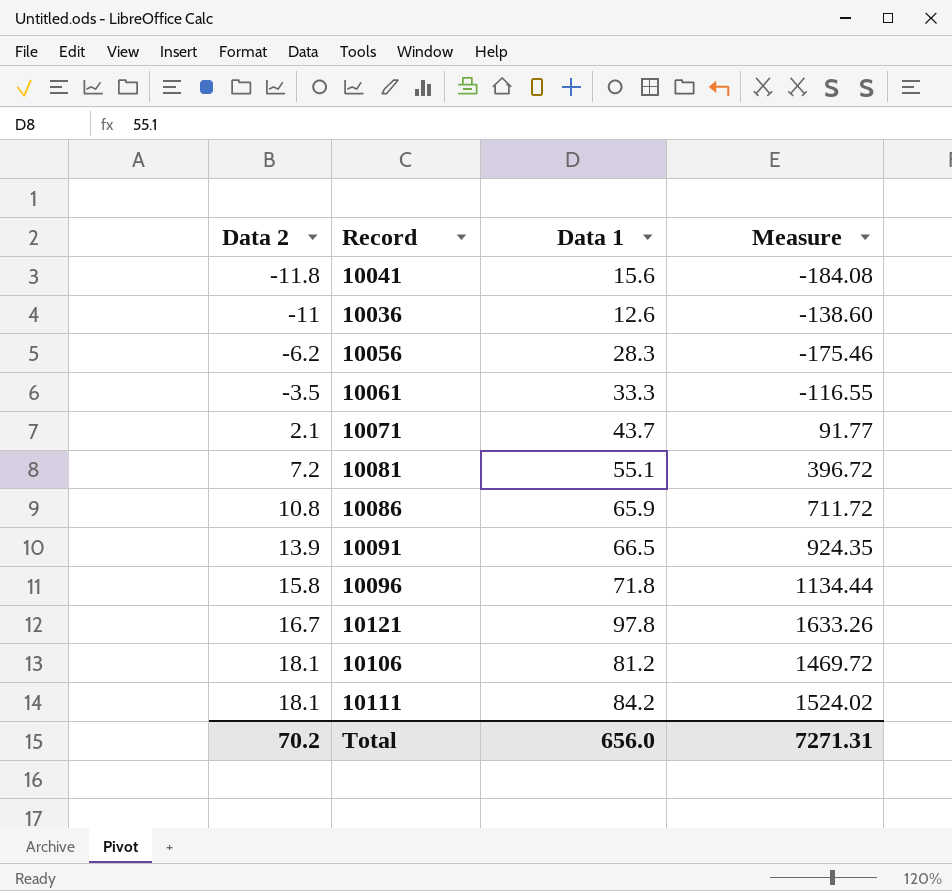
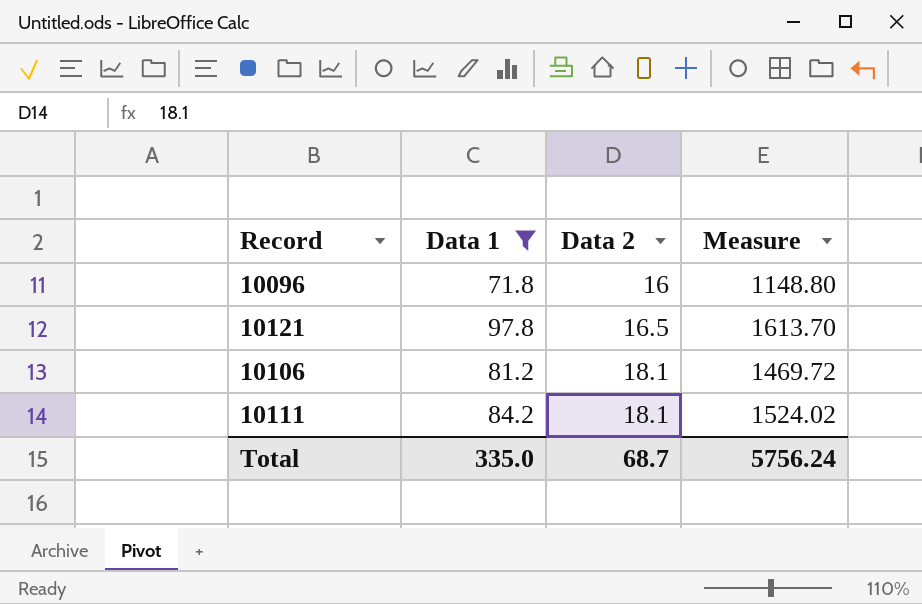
filter: none -> Data 1 >= 71.8
column Data 2 | position: 1 -> 3
10096 | Data 2: 15.8 -> 16
10096 | Measure: 1134.44 -> 1148.80
10121 | Data 2: 16.7 -> 16.5
10121 | Measure: 1633.26 -> 1613.70
Total | Data 1: 656.0 -> 335.0
Total | Data 2: 70.2 -> 68.7
Total | Measure: 7271.31 -> 5756.24

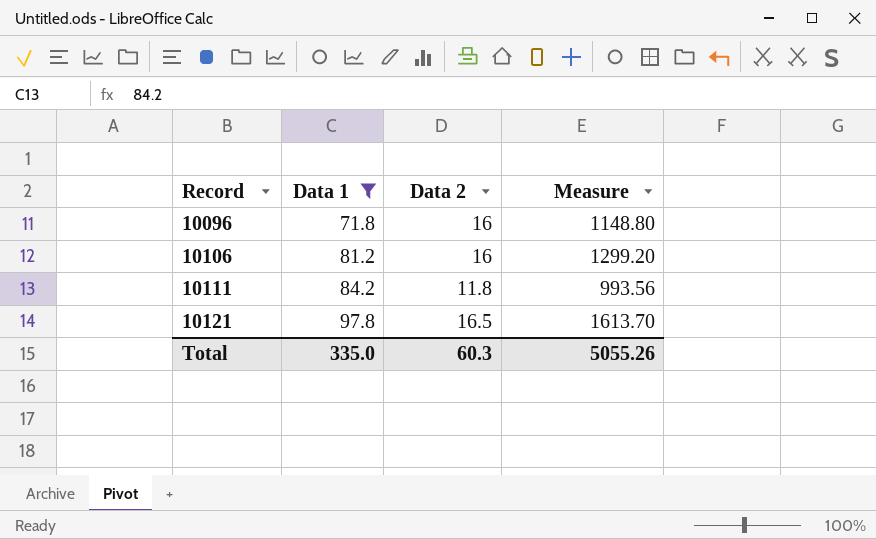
row order: Data 2 ascending -> Record ascending
10106 | Data 2: 18.1 -> 16
10106 | Measure: 1469.72 -> 1299.20
10111 | Data 2: 18.1 -> 11.8
10111 | Measure: 1524.02 -> 993.56
Total | Data 2: 68.7 -> 60.3
Total | Measure: 5756.24 -> 5055.26

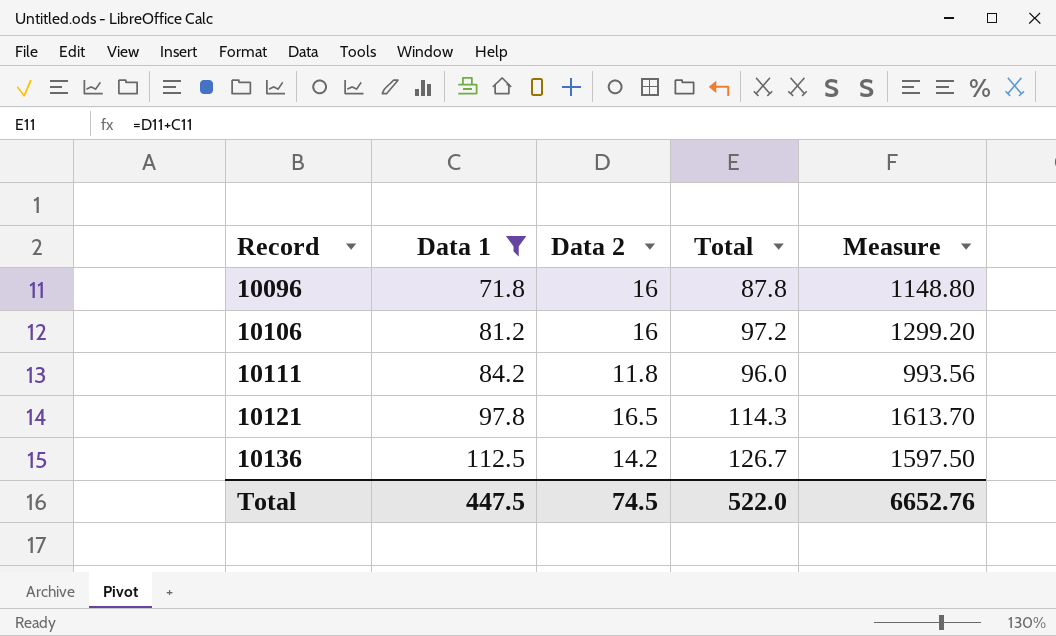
column Total | formula: none -> [Data 1] + [Data 2]
row 10136: none -> 112.5 | 14.2 | 126.7 | 1597.50
Total | Data 1: 335.0 -> 447.5
Total | Data 2: 60.3 -> 74.5
Total | Measure: 5055.26 -> 6652.76

